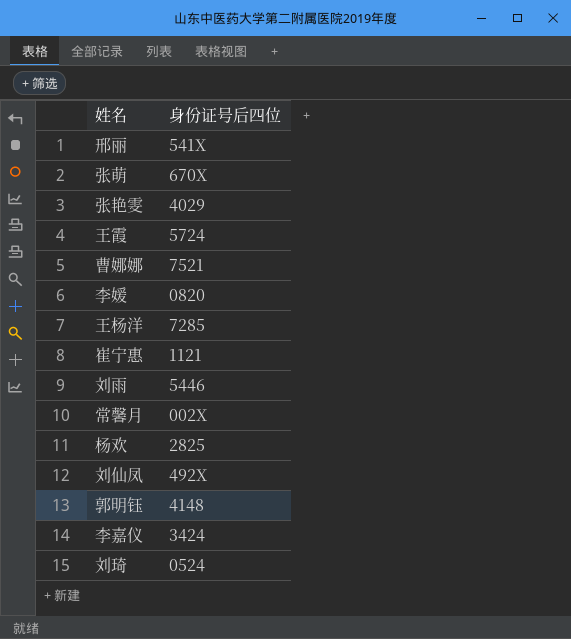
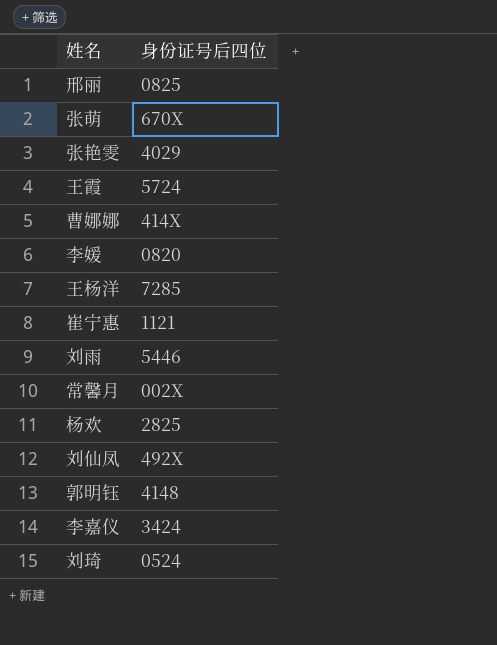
邢丽 | 身份证号后四位: 541X -> 0825
曹娜娜 | 身份证号后四位: 7521 -> 414X

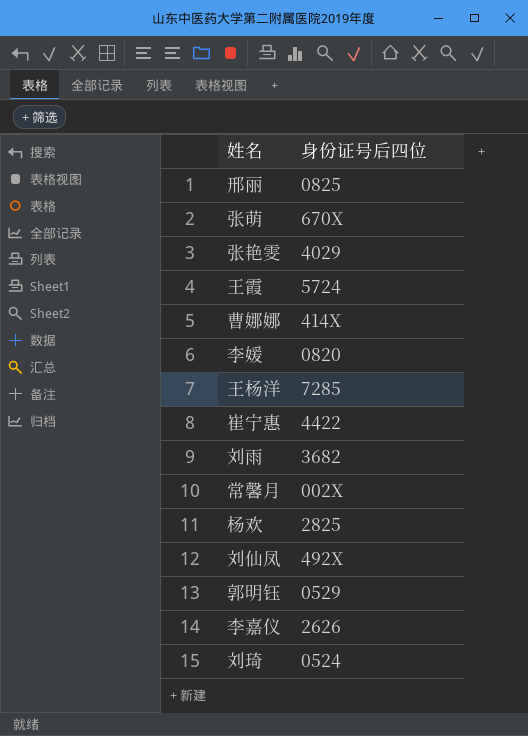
崔宁惠 | 身份证号后四位: 1121 -> 4422
刘雨 | 身份证号后四位: 5446 -> 3682
郭明钰 | 身份证号后四位: 4148 -> 0529
李嘉仪 | 身份证号后四位: 3424 -> 2626

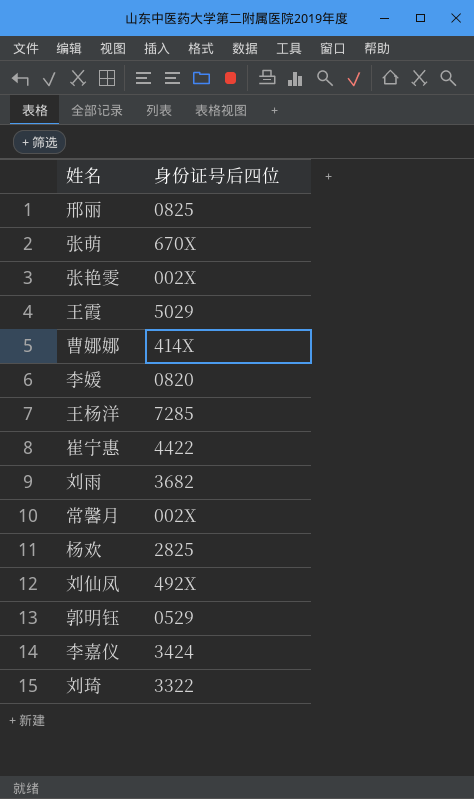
张艳雯 | 身份证号后四位: 4029 -> 002X
王霞 | 身份证号后四位: 5724 -> 5029
李嘉仪 | 身份证号后四位: 2626 -> 3424
刘琦 | 身份证号后四位: 0524 -> 3322

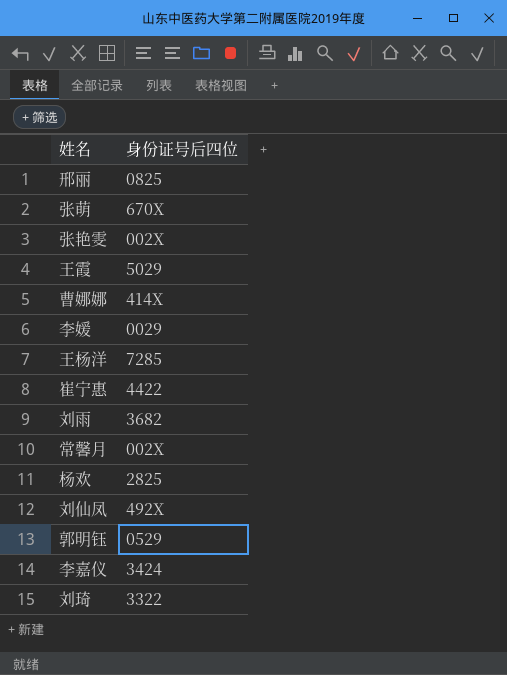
李媛 | 身份证号后四位: 0820 -> 0029

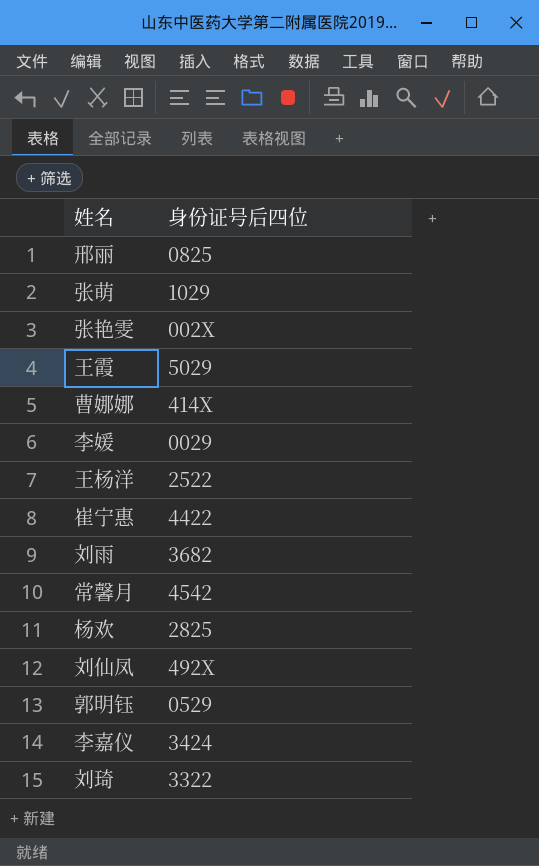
张萌 | 身份证号后四位: 670X -> 1029
王杨洋 | 身份证号后四位: 7285 -> 2522
常馨月 | 身份证号后四位: 002X -> 4542

